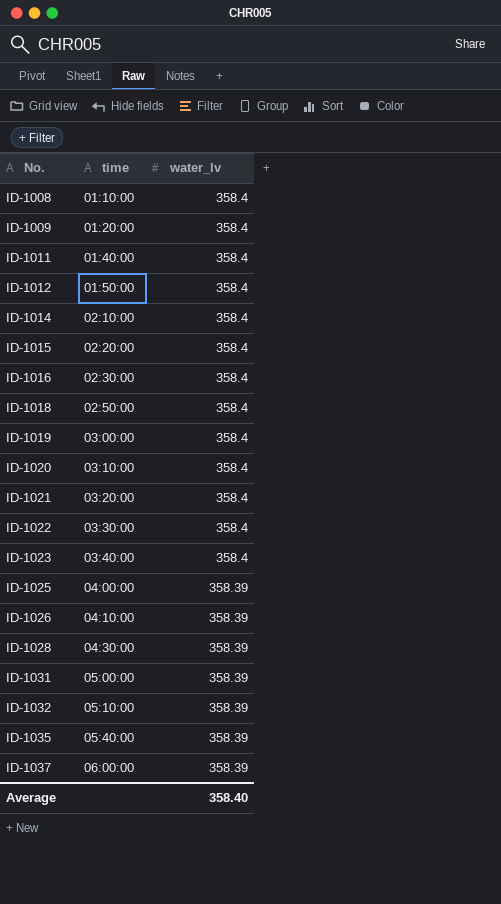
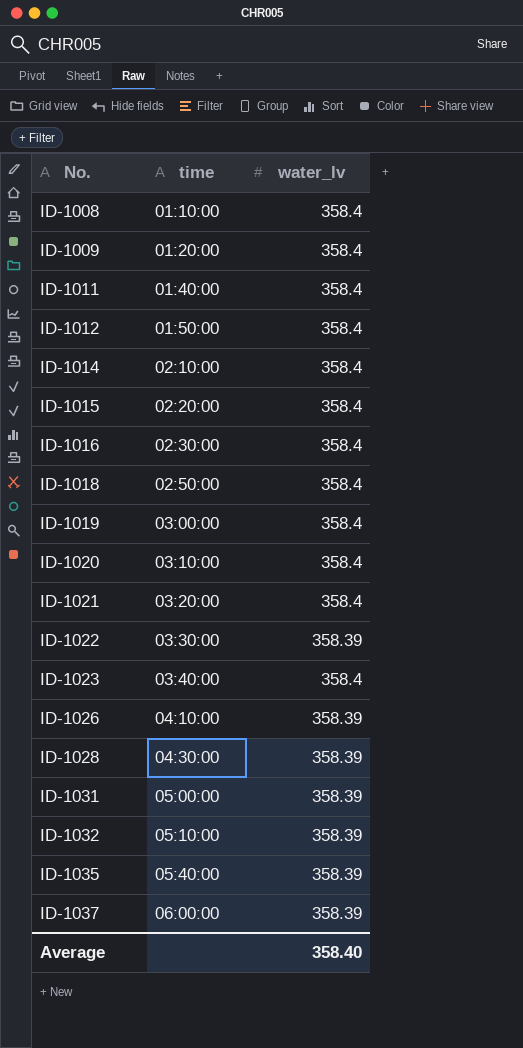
row ID-1025: 04:00:00 | 358.39 -> none
ID-1022 | water_lv: 358.4 -> 358.39

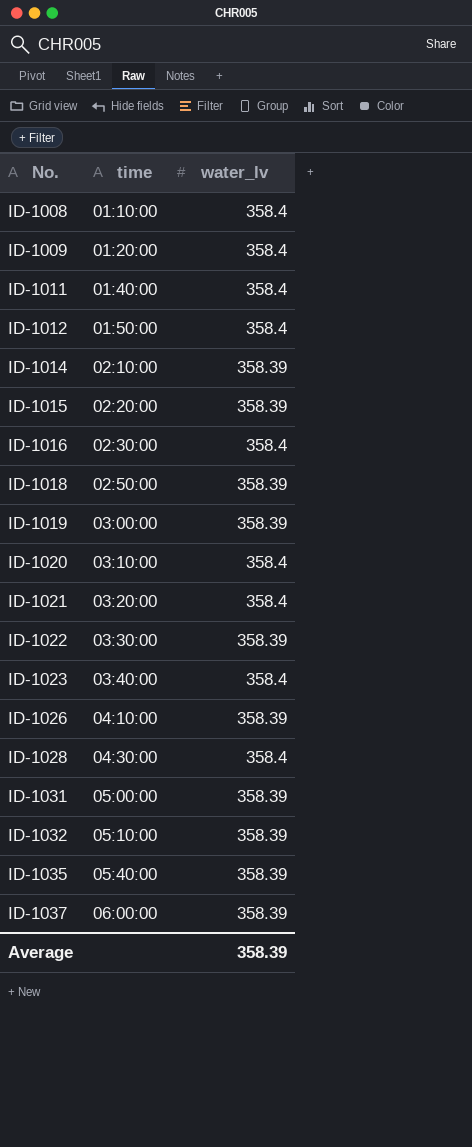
ID-1014 | water_lv: 358.4 -> 358.39
ID-1015 | water_lv: 358.4 -> 358.39
ID-1018 | water_lv: 358.4 -> 358.39
ID-1019 | water_lv: 358.4 -> 358.39
ID-1028 | water_lv: 358.39 -> 358.4
Average | water_lv: 358.40 -> 358.39

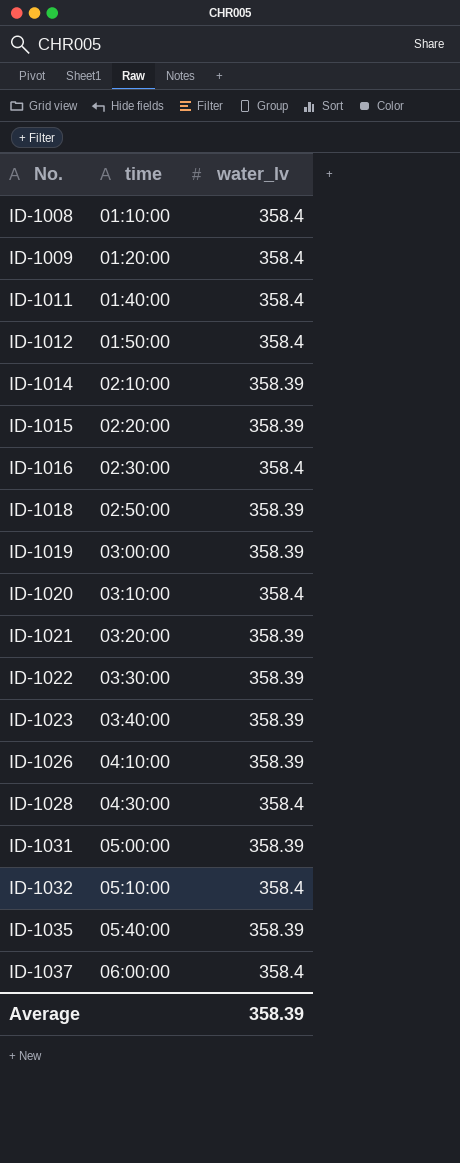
ID-1021 | water_lv: 358.4 -> 358.39
ID-1023 | water_lv: 358.4 -> 358.39
ID-1032 | water_lv: 358.39 -> 358.4
ID-1037 | water_lv: 358.39 -> 358.4

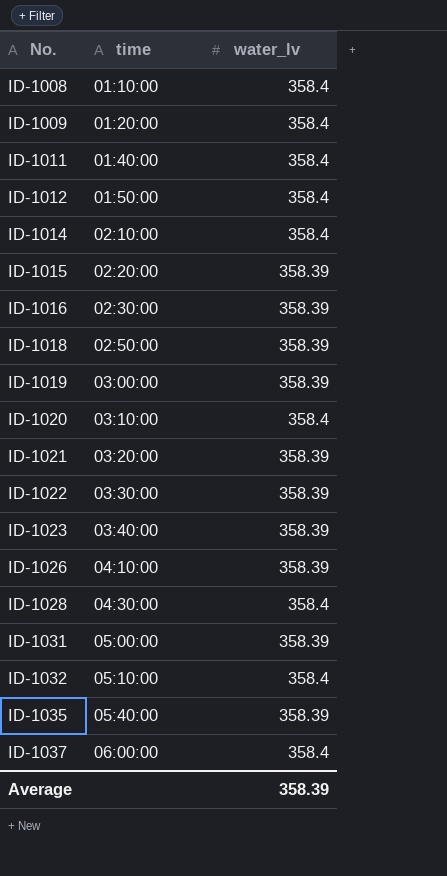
ID-1014 | water_lv: 358.39 -> 358.4
ID-1016 | water_lv: 358.4 -> 358.39

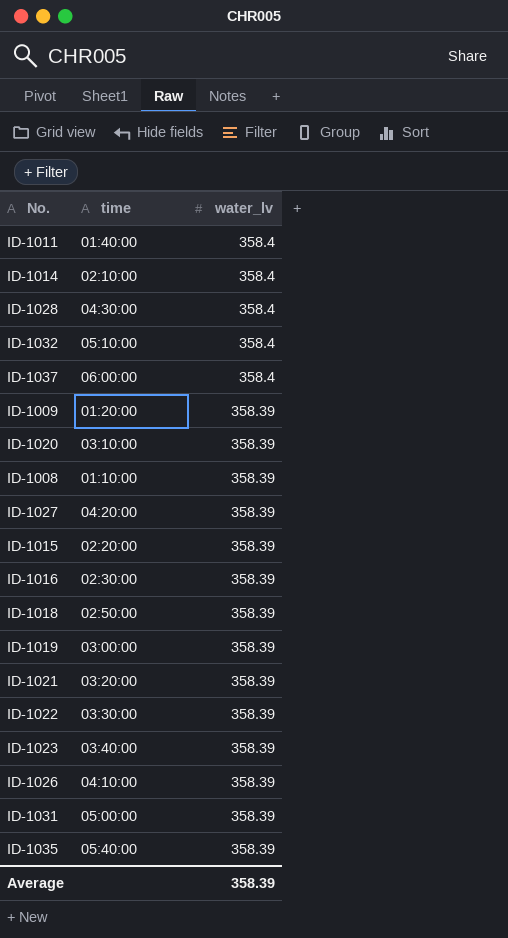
row order: No. ascending -> water_lv descending
row ID-1012: 01:50:00 | 358.4 -> none
ID-1009 | water_lv: 358.4 -> 358.39
ID-1020 | water_lv: 358.4 -> 358.39
ID-1008 | water_lv: 358.4 -> 358.39
row ID-1027: none -> 04:20:00 | 358.39

